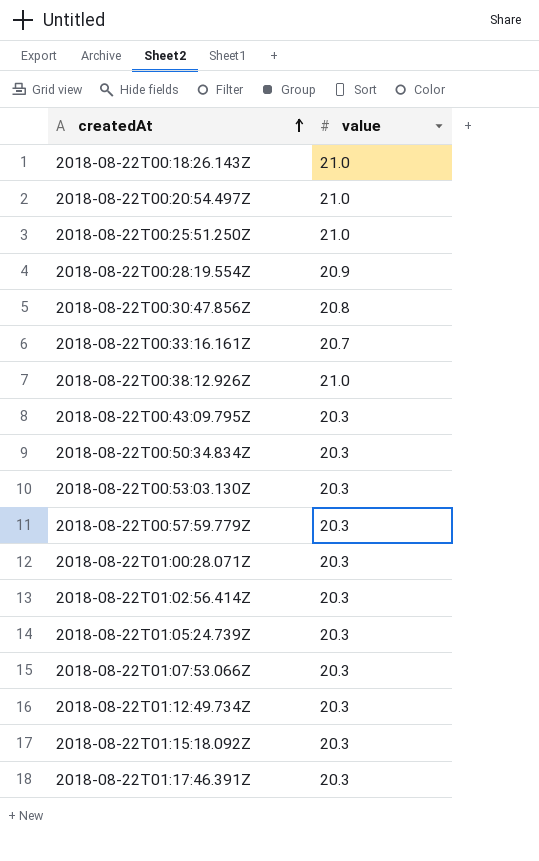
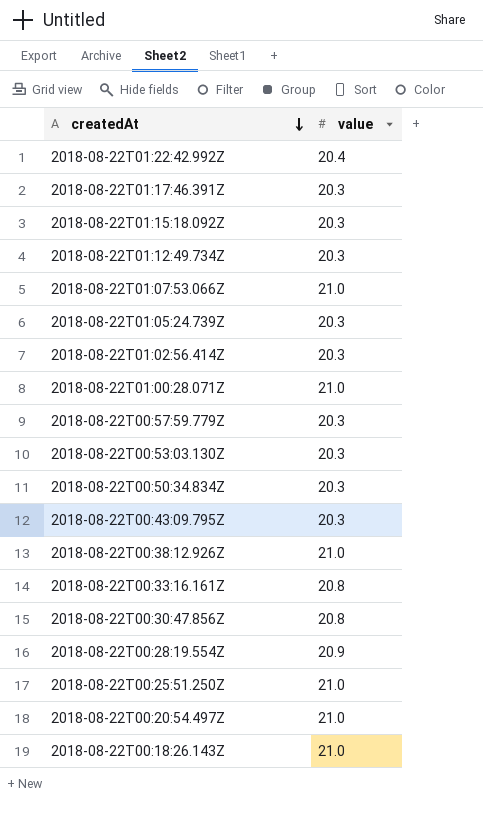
row order: createdAt ascending -> createdAt descending
row 2018-08-22T01:22:42.992Z: none -> 20.4
2018-08-22T01:07:53.066Z | value: 20.3 -> 21.0
2018-08-22T01:00:28.071Z | value: 20.3 -> 21.0
2018-08-22T00:33:16.161Z | value: 20.7 -> 20.8

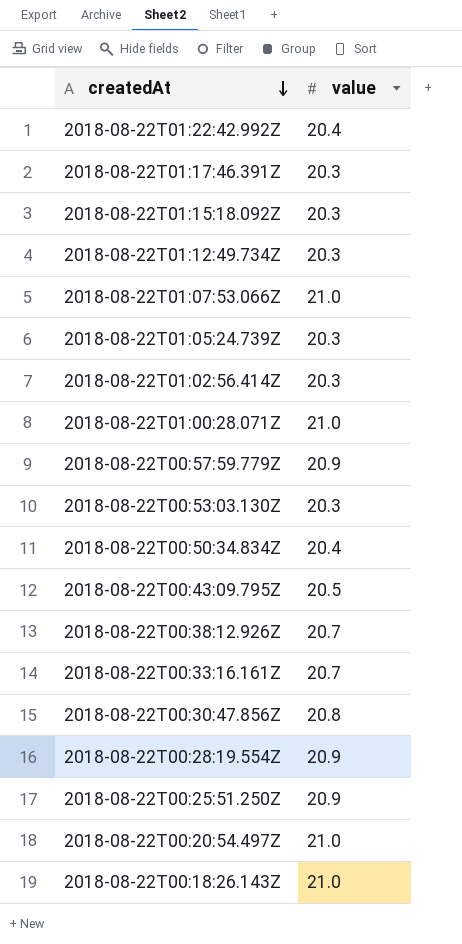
2018-08-22T00:57:59.779Z | value: 20.3 -> 20.9
2018-08-22T00:50:34.834Z | value: 20.3 -> 20.4
2018-08-22T00:43:09.795Z | value: 20.3 -> 20.5
2018-08-22T00:38:12.926Z | value: 21.0 -> 20.7
2018-08-22T00:33:16.161Z | value: 20.8 -> 20.7
2018-08-22T00:25:51.250Z | value: 21.0 -> 20.9

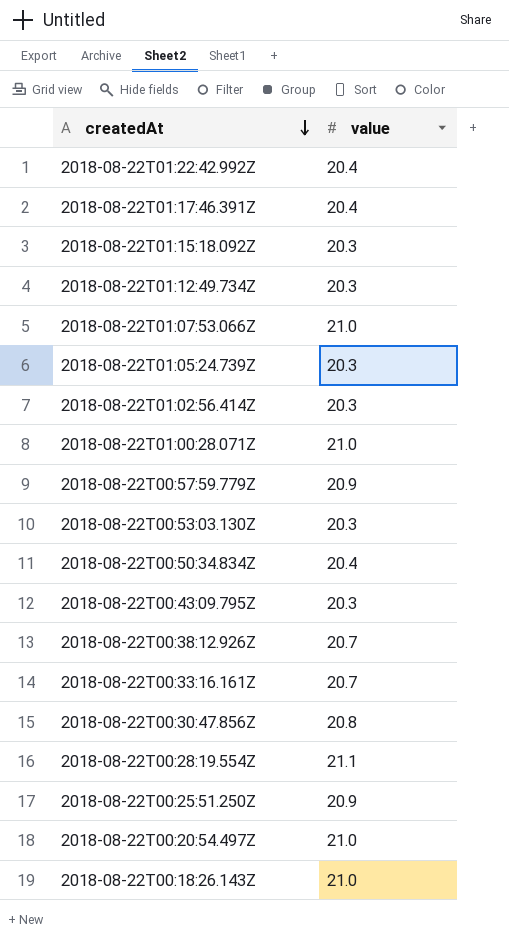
2018-08-22T01:17:46.391Z | value: 20.3 -> 20.4
2018-08-22T00:43:09.795Z | value: 20.5 -> 20.3
2018-08-22T00:28:19.554Z | value: 20.9 -> 21.1

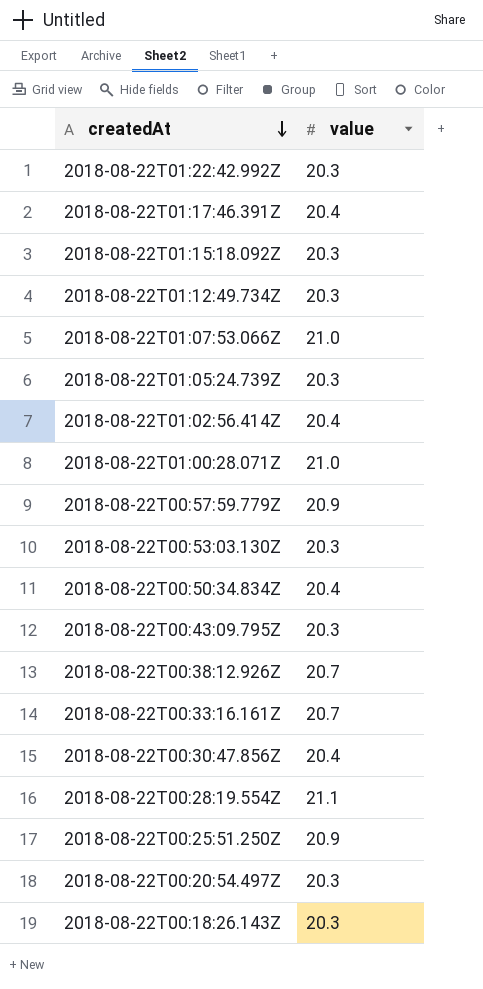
2018-08-22T01:22:42.992Z | value: 20.4 -> 20.3
2018-08-22T01:02:56.414Z | value: 20.3 -> 20.4
2018-08-22T00:30:47.856Z | value: 20.8 -> 20.4
2018-08-22T00:20:54.497Z | value: 21.0 -> 20.3
2018-08-22T00:18:26.143Z | value: 21.0 -> 20.3

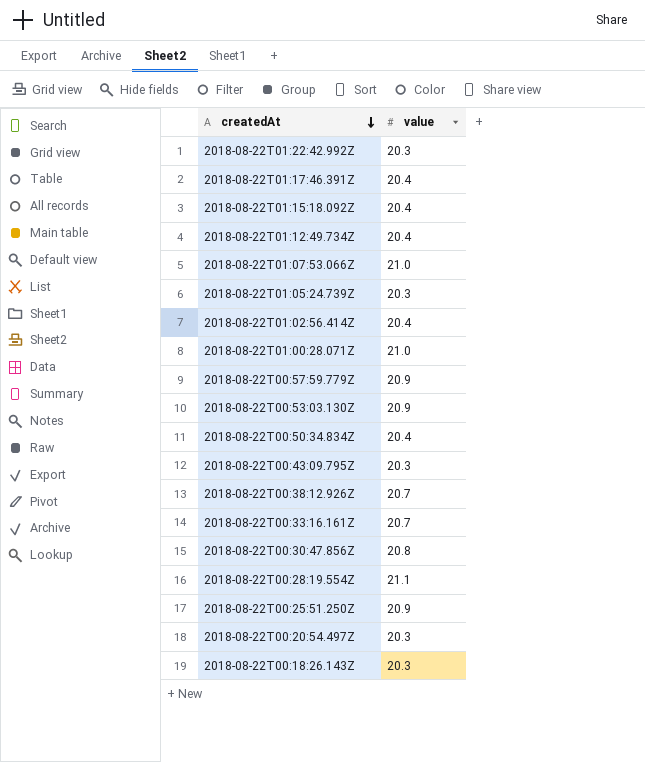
2018-08-22T01:15:18.092Z | value: 20.3 -> 20.4
2018-08-22T01:12:49.734Z | value: 20.3 -> 20.4
2018-08-22T00:53:03.130Z | value: 20.3 -> 20.9
2018-08-22T00:30:47.856Z | value: 20.4 -> 20.8

